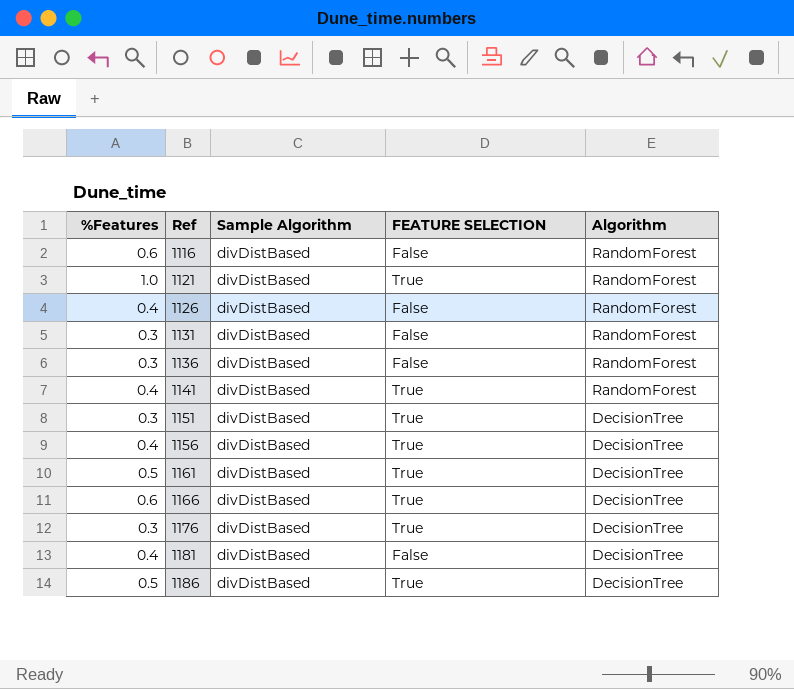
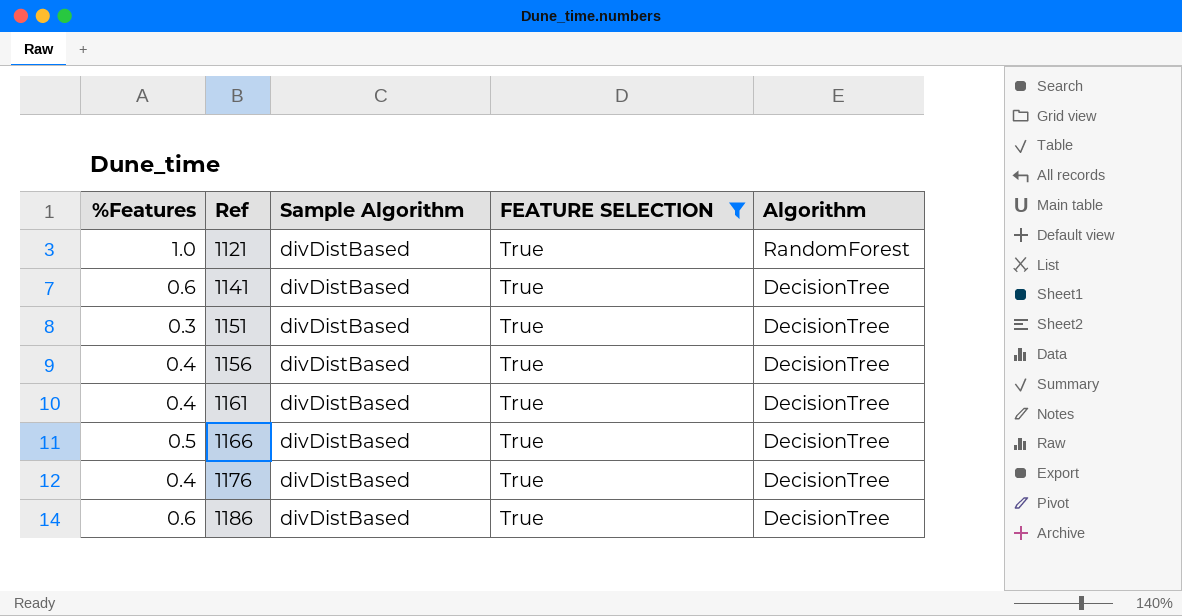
filter: none -> FEATURE SELECTION = True
1141 | %Features: 0.4 -> 0.6
1141 | Algorithm: RandomForest -> DecisionTree
1161 | %Features: 0.5 -> 0.4
1166 | %Features: 0.6 -> 0.5
1176 | %Features: 0.3 -> 0.4
1186 | %Features: 0.5 -> 0.6

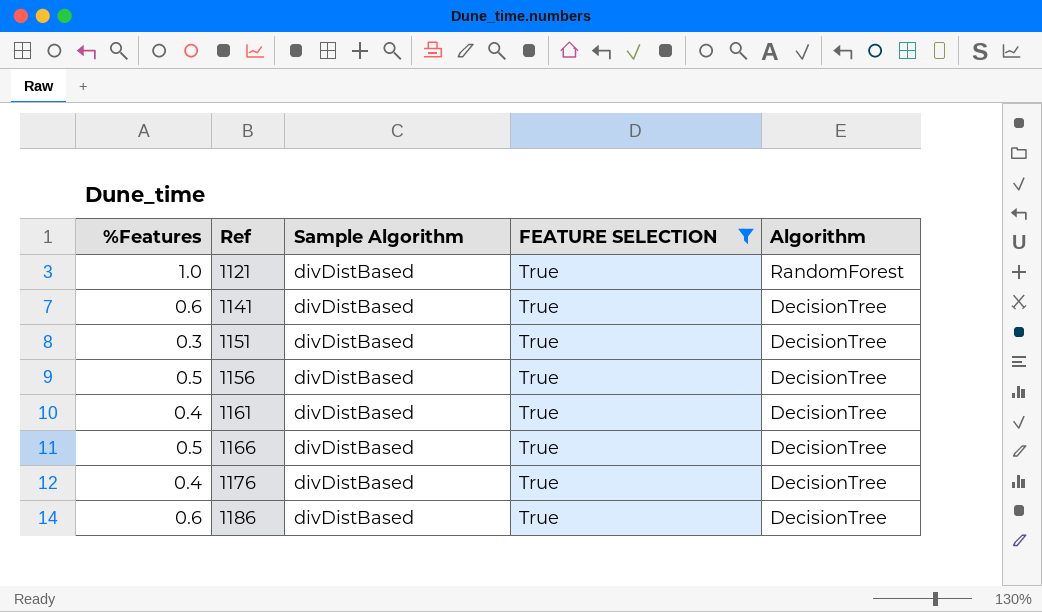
1156 | %Features: 0.4 -> 0.5

